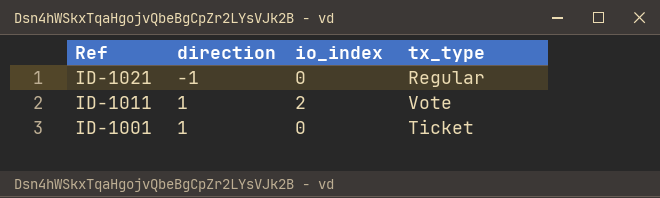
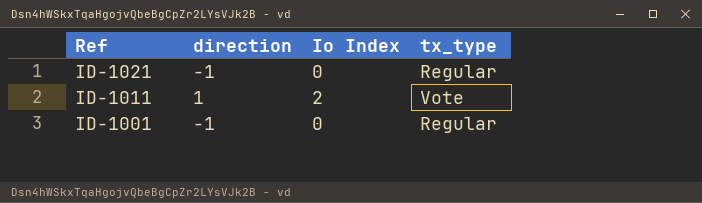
column name: io_index -> Io Index
ID-1001 | direction: 1 -> -1
ID-1001 | tx_type: Ticket -> Regular

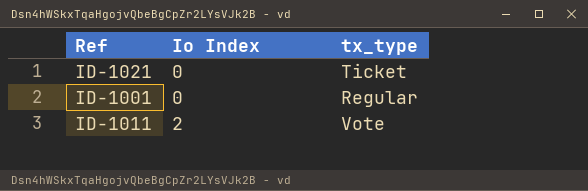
row order: Ref descending -> Io Index ascending
column direction | position: 2 -> none
ID-1021 | tx_type: Regular -> Ticket

